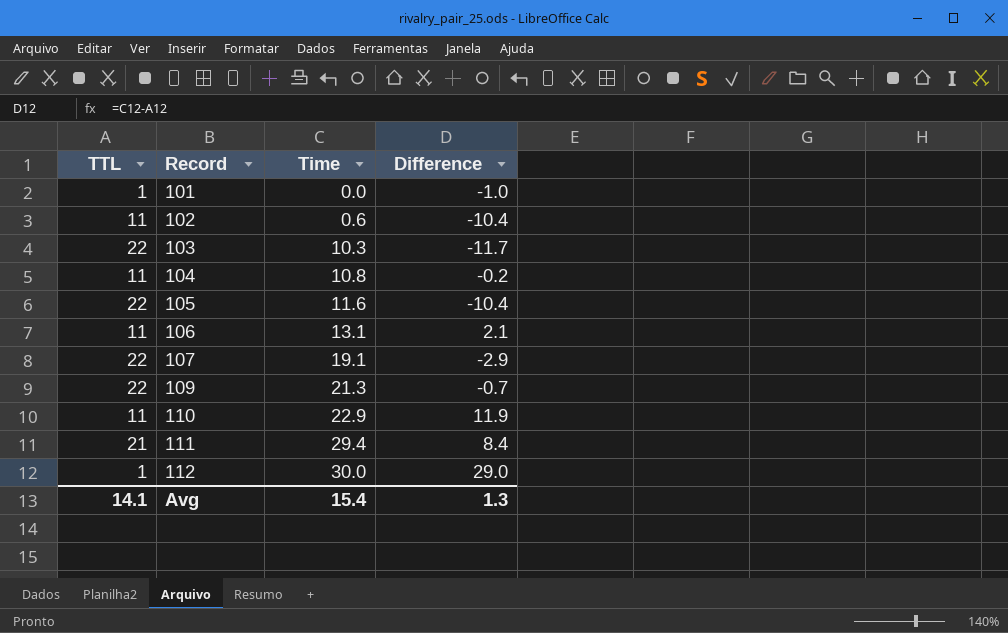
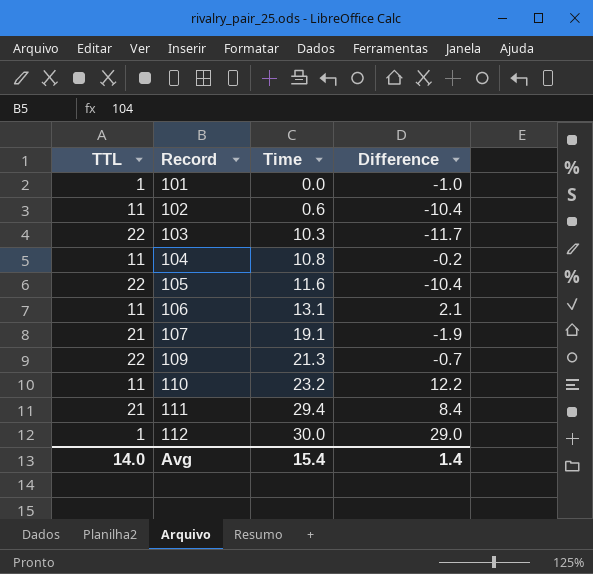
107 | TTL: 22 -> 21
107 | Difference: -2.9 -> -1.9
110 | Time: 22.9 -> 23.2
110 | Difference: 11.9 -> 12.2
Avg | TTL: 14.1 -> 14.0
Avg | Difference: 1.3 -> 1.4

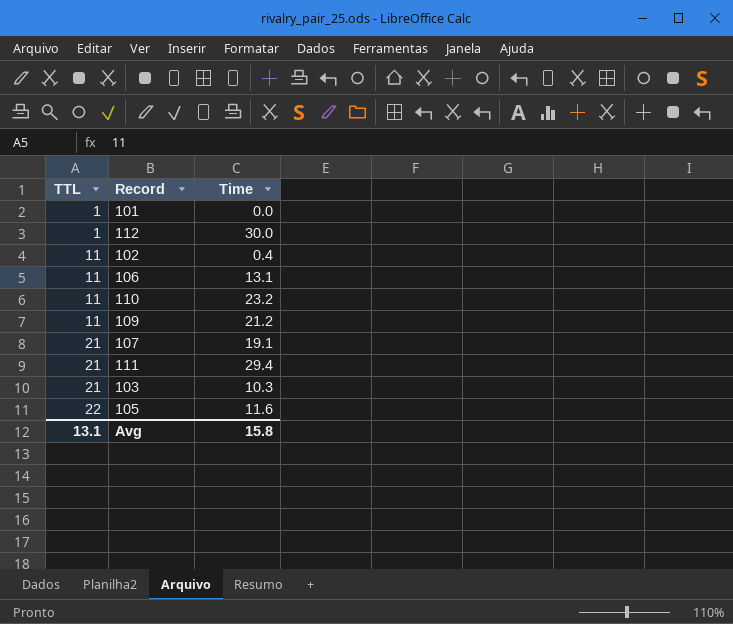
row order: Record ascending -> TTL ascending
column Difference | formula: [Time] - [TTL] -> none
row 104: 11 | 10.8 | -0.2 -> none
102 | Time: 0.6 -> 0.4
109 | TTL: 22 -> 11
109 | Time: 21.3 -> 21.2
103 | TTL: 22 -> 21
Avg | TTL: 14.0 -> 13.1
Avg | Time: 15.4 -> 15.8

